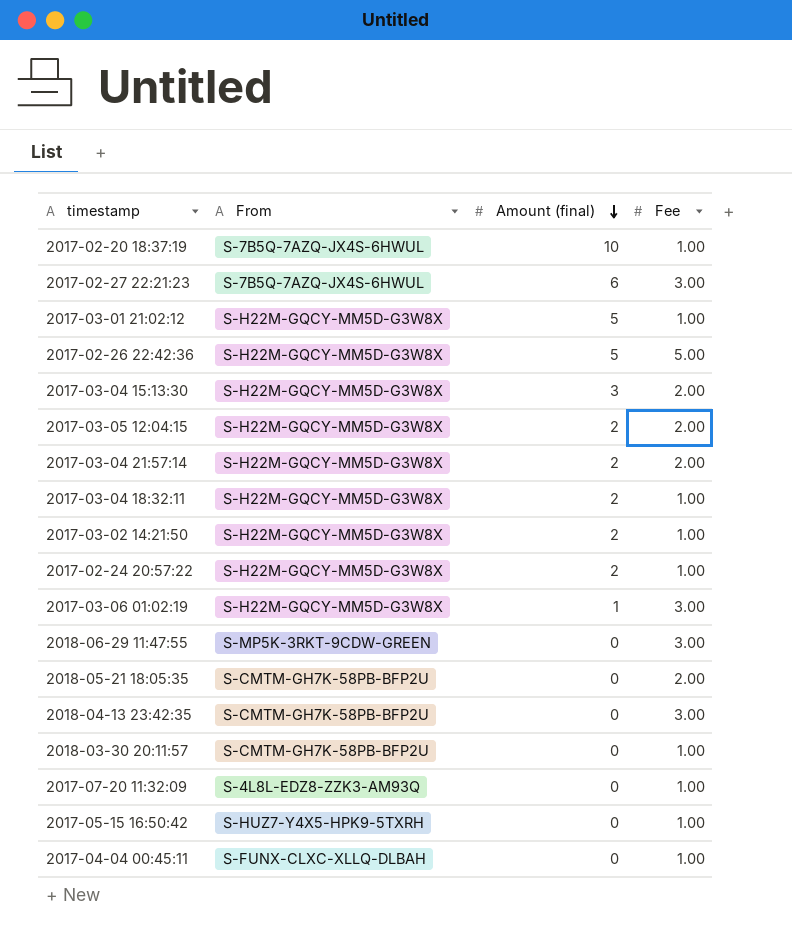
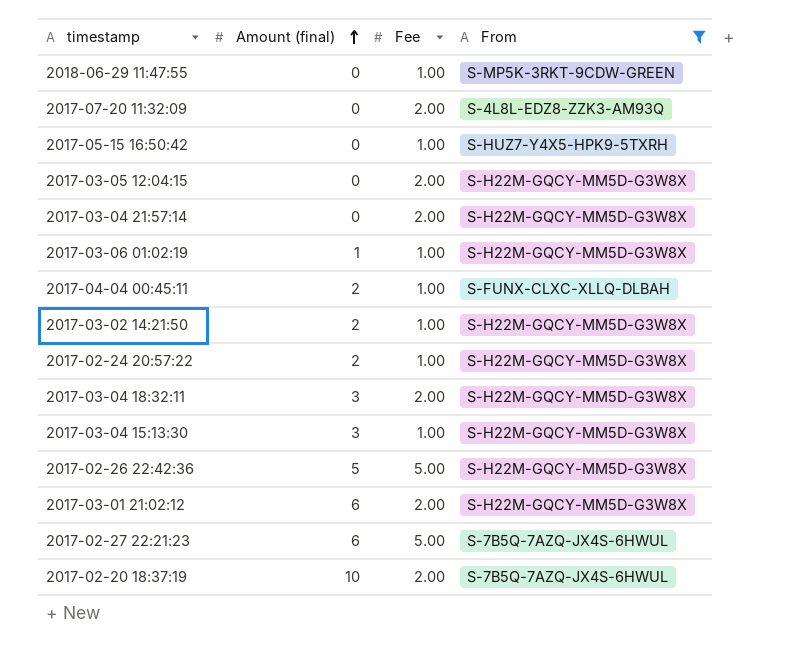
filter: none -> From != S-CMTM-GH7K-58PB-BFP2U
row order: Amount (final) descending -> Amount (final) ascending
column From | position: 2 -> 4
2018-06-29 11:47:55 | Fee: 3.00 -> 1.00
2017-07-20 11:32:09 | Fee: 1.00 -> 2.00
2017-03-05 12:04:15 | Amount (final): 2 -> 0
2017-03-04 21:57:14 | Amount (final): 2 -> 0
2017-03-06 01:02:19 | Fee: 3.00 -> 1.00
2017-04-04 00:45:11 | Amount (final): 0 -> 2
2017-03-04 18:32:11 | Amount (final): 2 -> 3
2017-03-04 18:32:11 | Fee: 1.00 -> 2.00
2017-03-04 15:13:30 | Fee: 2.00 -> 1.00
2017-03-01 21:02:12 | Amount (final): 5 -> 6
2017-03-01 21:02:12 | Fee: 1.00 -> 2.00
2017-02-27 22:21:23 | Fee: 3.00 -> 5.00
2017-02-20 18:37:19 | Fee: 1.00 -> 2.00

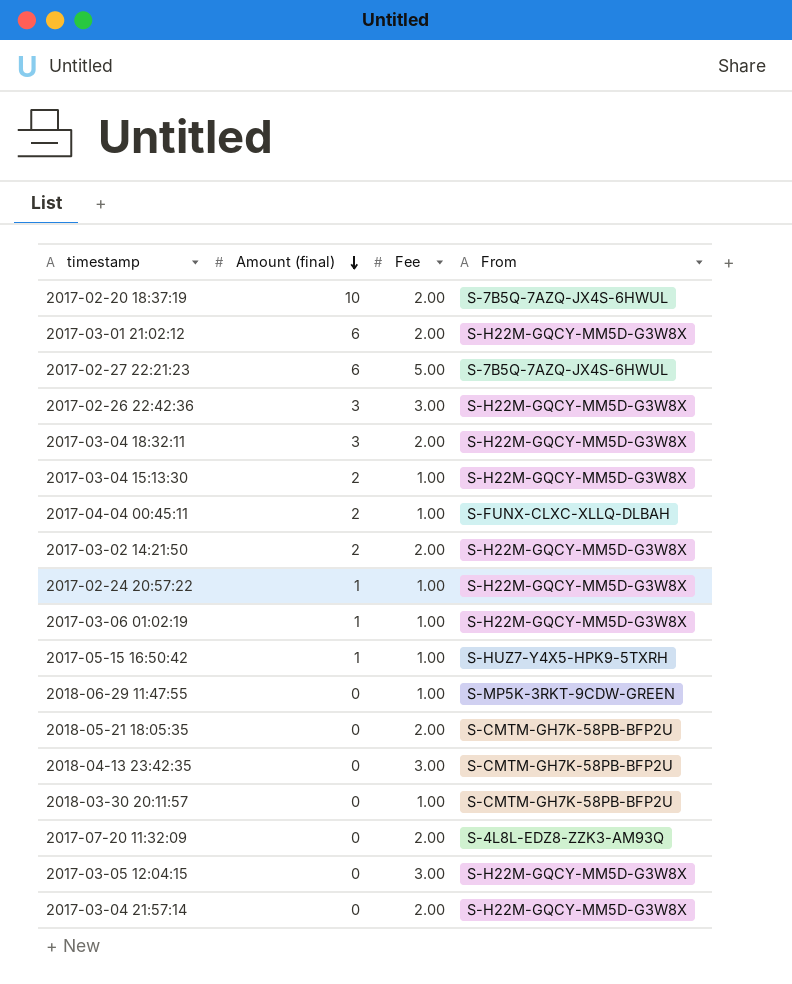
filter: From != S-CMTM-GH7K-58PB-BFP2U -> none
row order: Amount (final) ascending -> Amount (final) descending
2017-02-26 22:42:36 | Amount (final): 5 -> 3
2017-02-26 22:42:36 | Fee: 5.00 -> 3.00
2017-03-04 15:13:30 | Amount (final): 3 -> 2
2017-03-02 14:21:50 | Fee: 1.00 -> 2.00
2017-02-24 20:57:22 | Amount (final): 2 -> 1
2017-05-15 16:50:42 | Amount (final): 0 -> 1
2017-03-05 12:04:15 | Fee: 2.00 -> 3.00

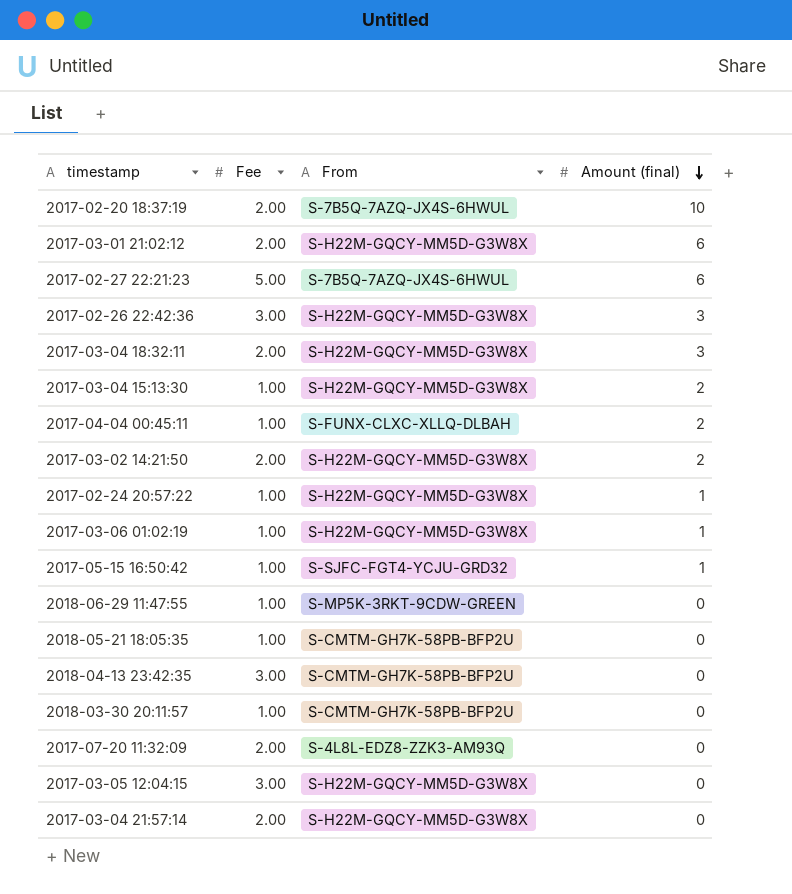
column Amount (final) | position: 2 -> 4
2017-05-15 16:50:42 | From: S-HUZ7-Y4X5-HPK9-5TXRH -> S-SJFC-FGT4-YCJU-GRD32
2018-05-21 18:05:35 | Fee: 2.00 -> 1.00

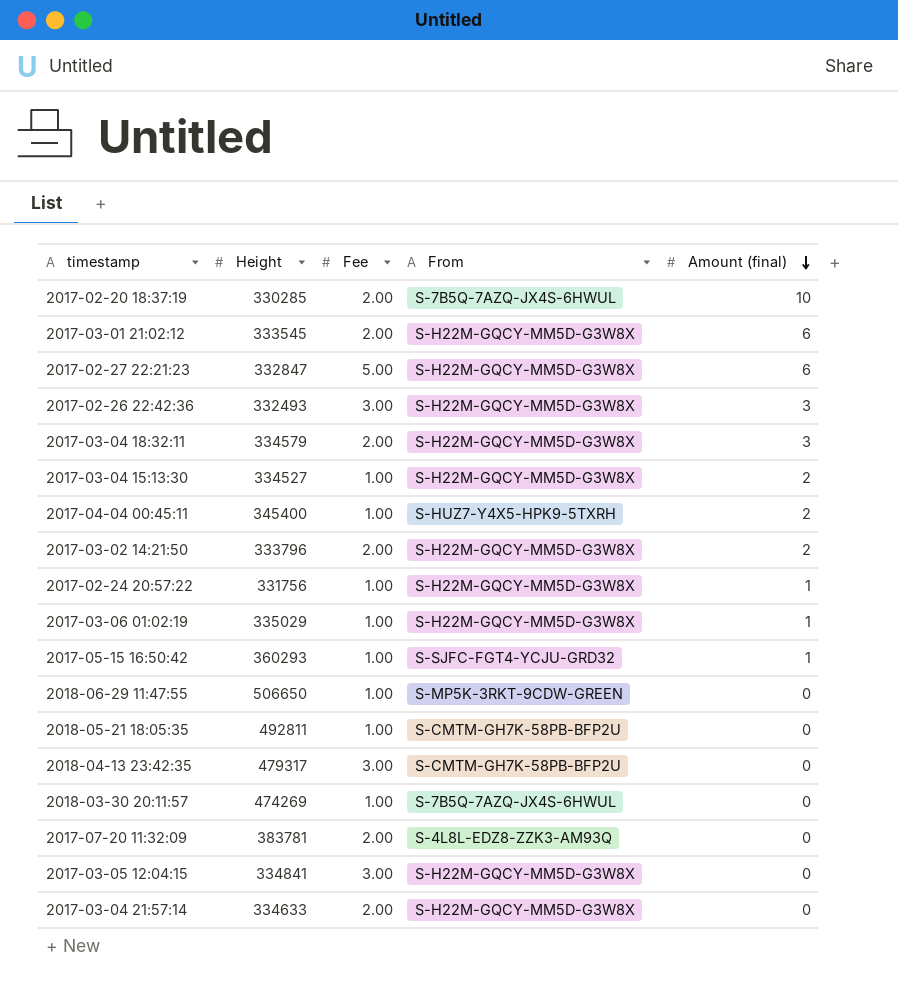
column Height | position: none -> 2
2017-02-27 22:21:23 | From: S-7B5Q-7AZQ-JX4S-6HWUL -> S-H22M-GQCY-MM5D-G3W8X
2017-04-04 00:45:11 | From: S-FUNX-CLXC-XLLQ-DLBAH -> S-HUZ7-Y4X5-HPK9-5TXRH
2018-03-30 20:11:57 | From: S-CMTM-GH7K-58PB-BFP2U -> S-7B5Q-7AZQ-JX4S-6HWUL

